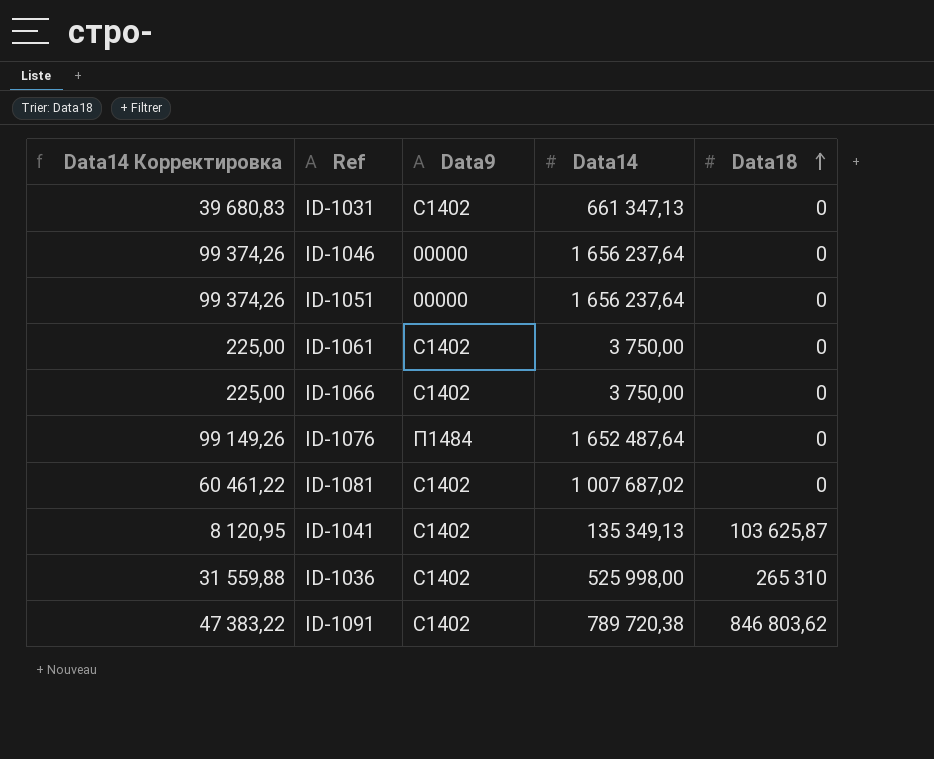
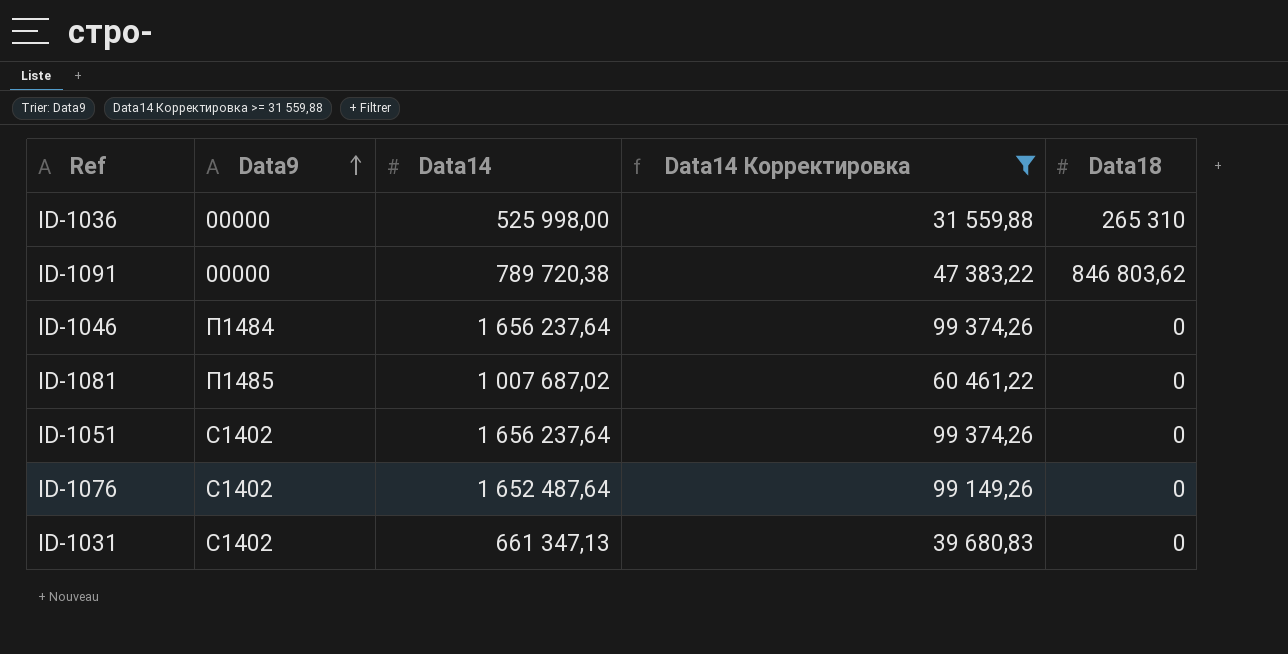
filter: none -> Data14 Корректировка >= 31 559,88
row order: Data18 ascending -> Data9 ascending
column Data14 Корректировка | position: 1 -> 4
ID-1036 | Data9: С1402 -> 00000
ID-1091 | Data9: С1402 -> 00000
ID-1046 | Data9: 00000 -> П1484
ID-1081 | Data9: С1402 -> П1485
ID-1051 | Data9: 00000 -> С1402
ID-1076 | Data9: П1484 -> С1402

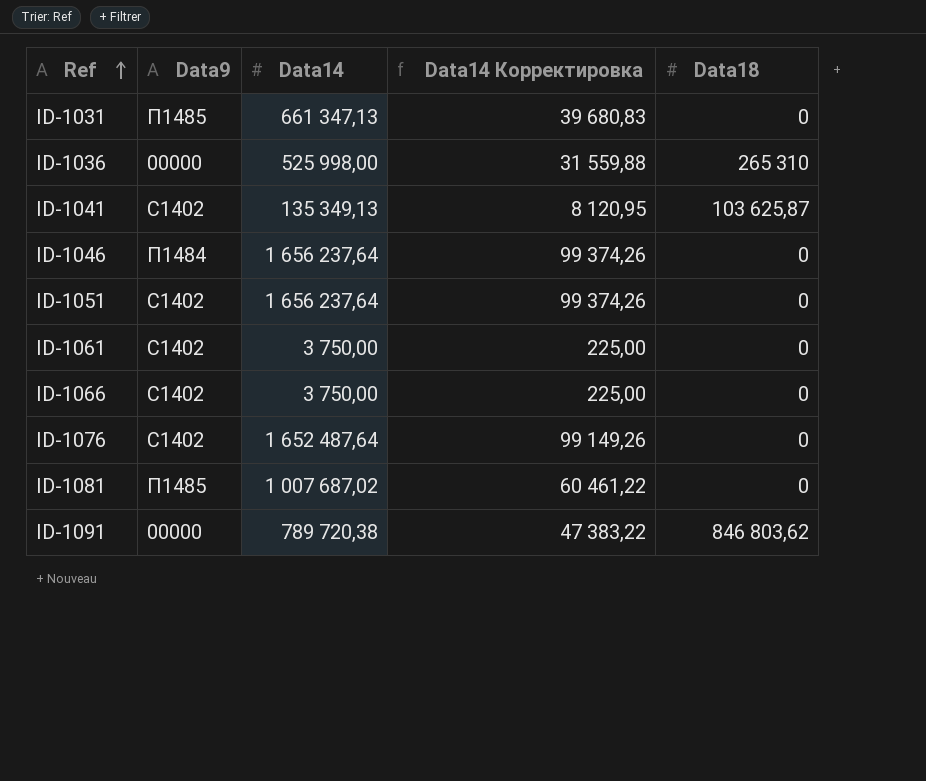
filter: Data14 Корректировка >= 31 559,88 -> none
row order: Data9 ascending -> Ref ascending
ID-1031 | Data9: С1402 -> П1485

